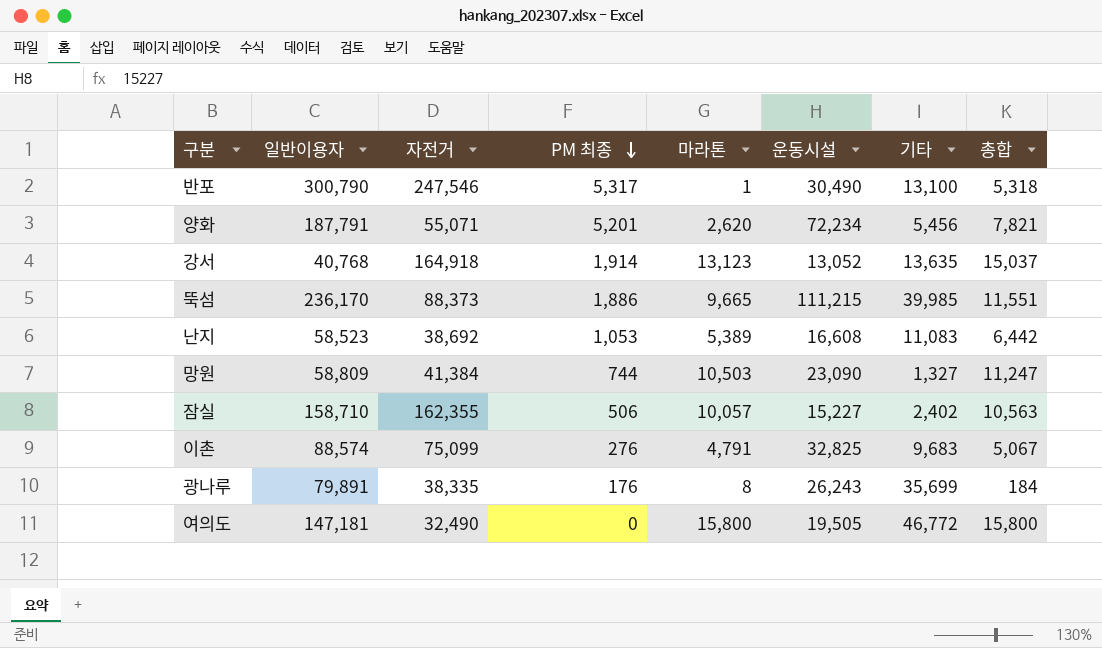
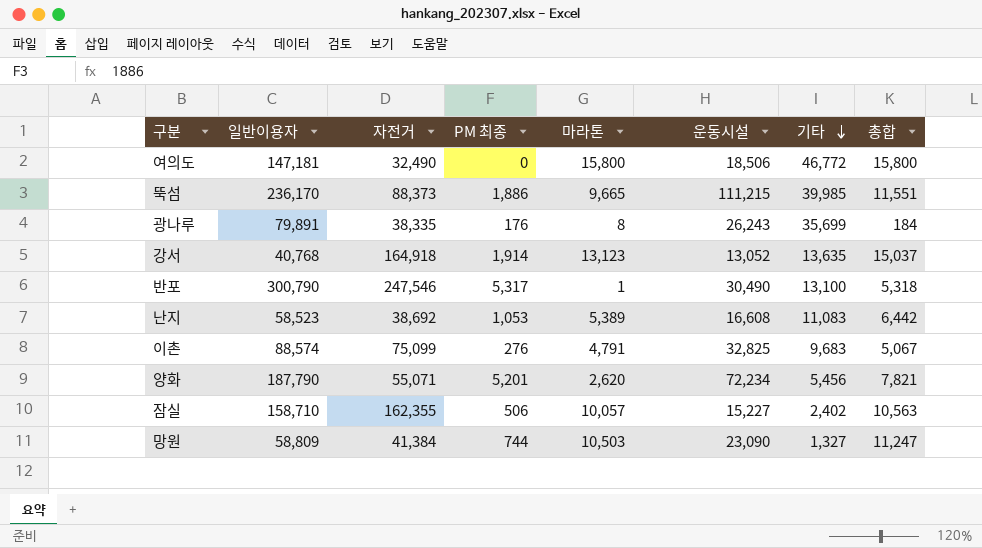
row order: PM 최종 descending -> 기타 descending
여의도 | 운동시설: 19,505 -> 18,506
양화 | 일반이용자: 187,791 -> 187,790

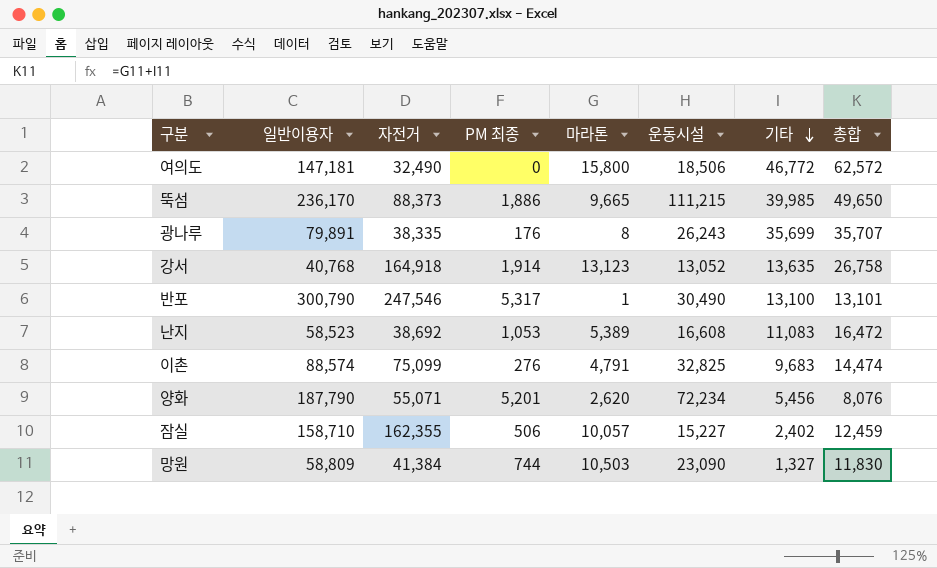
column 총합 | formula: [PM 최종] + [마라톤] -> [마라톤] + [기타]

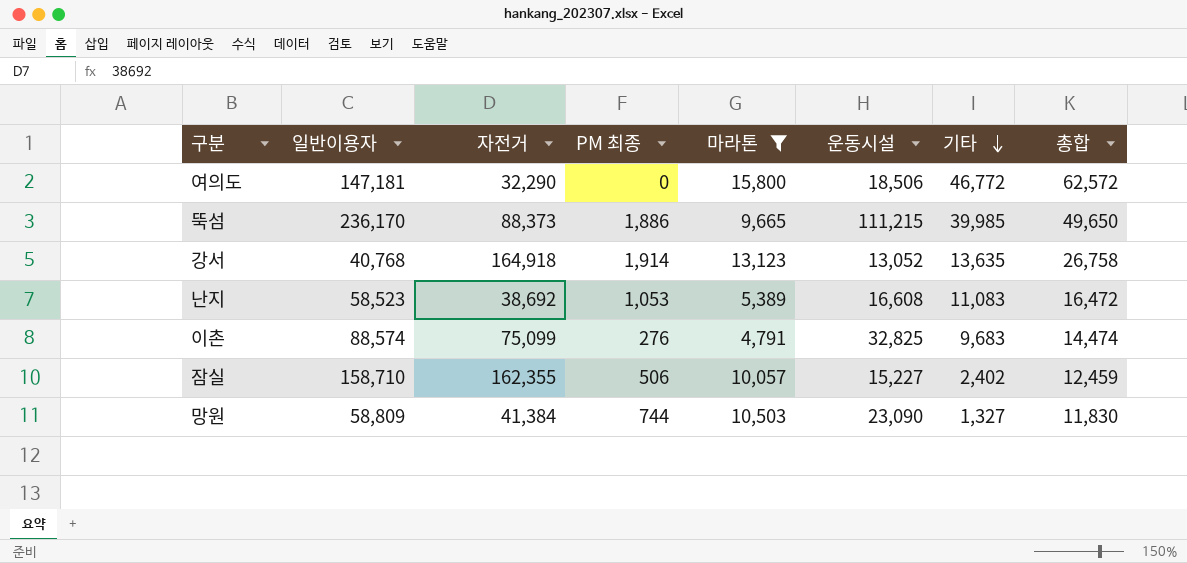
filter: none -> 마라톤 >= 4,791
여의도 | 자전거: 32,490 -> 32,290

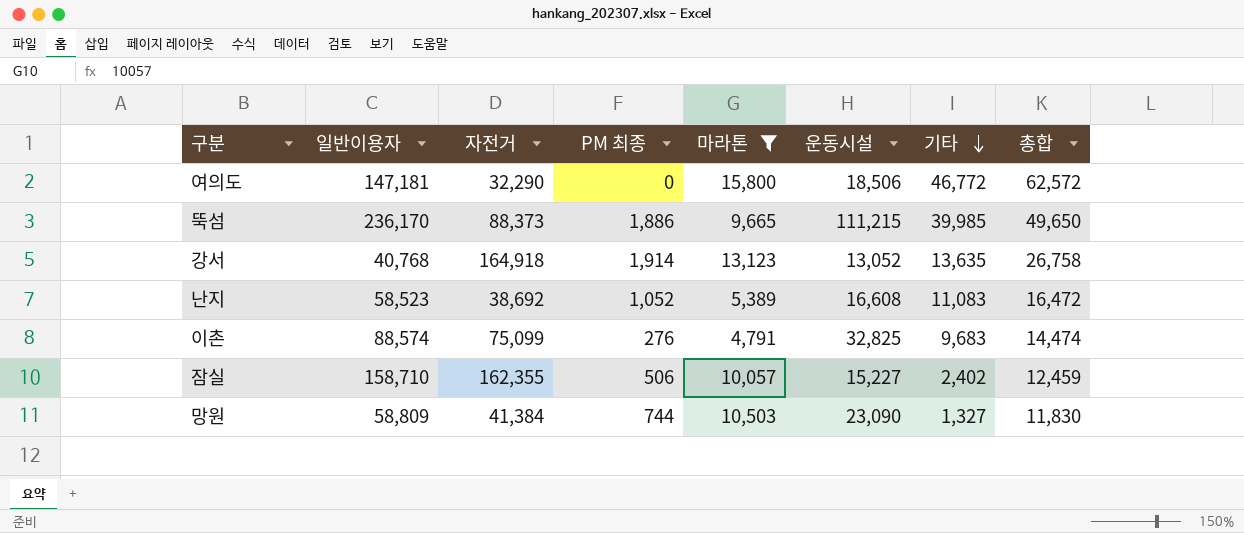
난지 | PM 최종: 1,053 -> 1,052

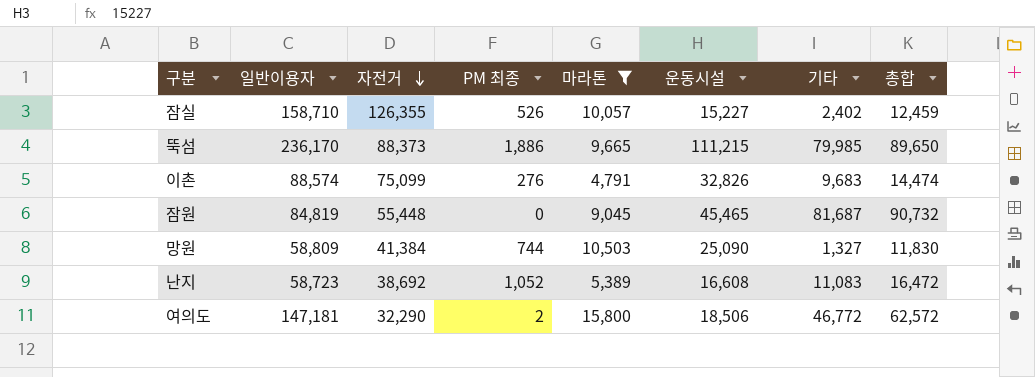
row order: 기타 descending -> 자전거 descending
row 강서: 40,768 | 164,918 | 1,914 | 13,123 | 13,052 | 13,635 | 26,758 -> none
잠실 | 자전거: 162,355 -> 126,355
잠실 | PM 최종: 506 -> 526
뚝섬 | 기타: 39,985 -> 79,985
뚝섬 | 총합: 49,650 -> 89,650
이촌 | 운동시설: 32,825 -> 32,826
row 잠원: none -> 84,819 | 55,448 | 0 | 9,045 | 45,465 | 81,687 | 90,732
망원 | 운동시설: 23,090 -> 25,090
난지 | 일반이용자: 58,523 -> 58,723
여의도 | PM 최종: 0 -> 2

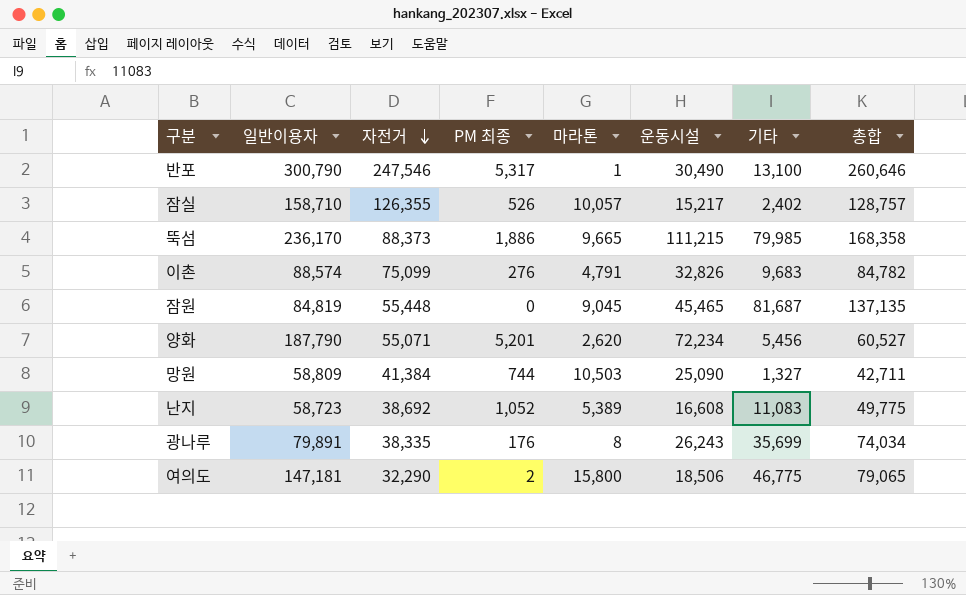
filter: 마라톤 >= 4,791 -> none
column 총합 | formula: [마라톤] + [기타] -> [자전거] + [기타]
잠실 | 운동시설: 15,227 -> 15,217
여의도 | 기타: 46,772 -> 46,775

